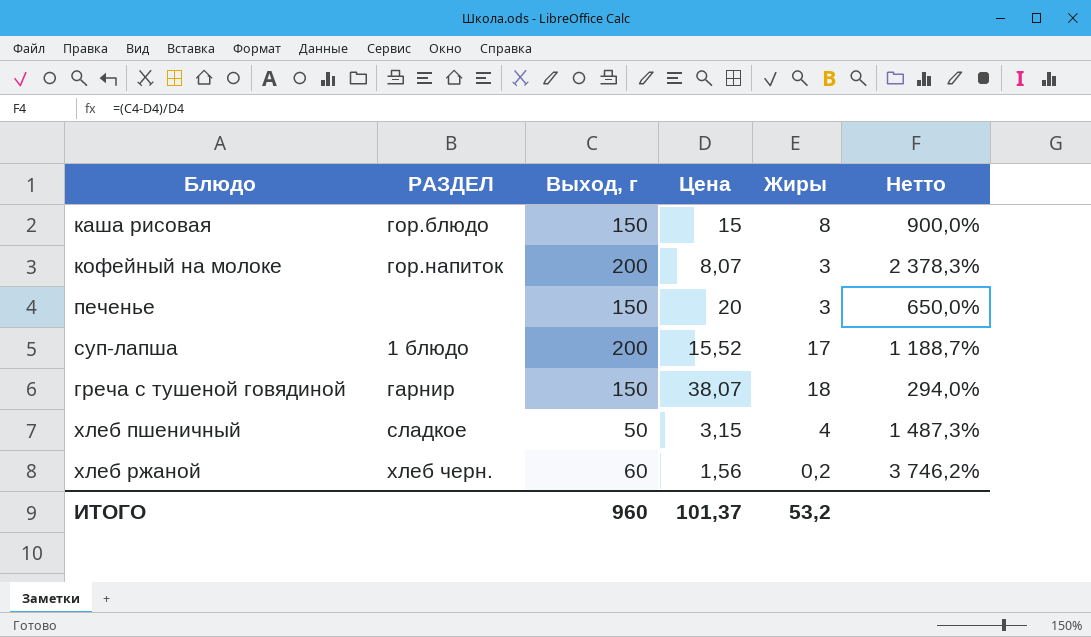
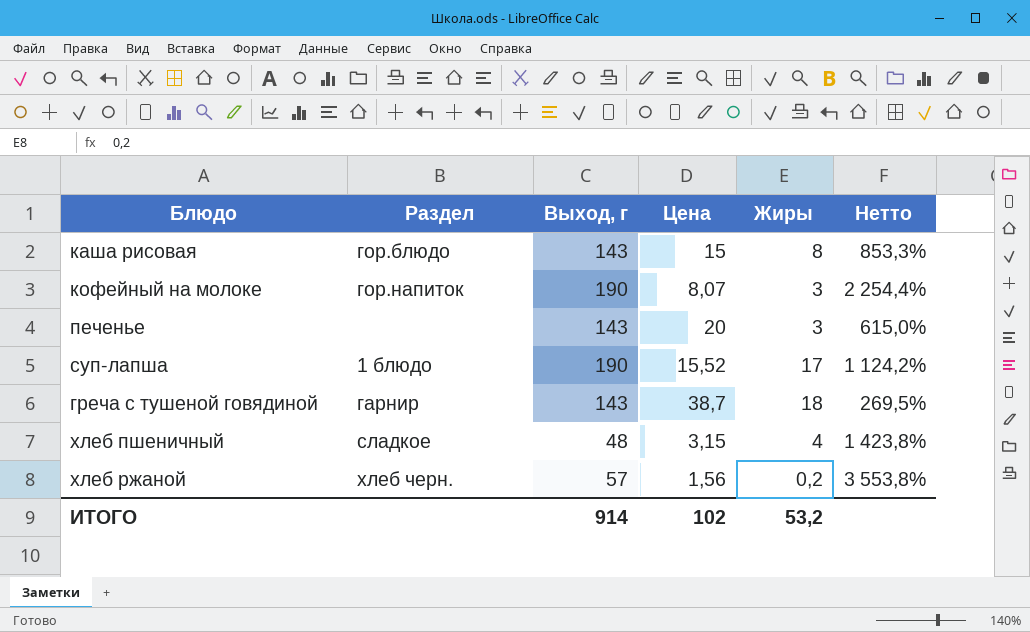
column name: РАЗДЕЛ -> Раздел
каша рисовая | Выход, г: 150 -> 143
каша рисовая | Нетто: 900,0% -> 853,3%
кофейный на молоке | Выход, г: 200 -> 190
кофейный на молоке | Нетто: 2 378,3% -> 2 254,4%
печенье | Выход, г: 150 -> 143
печенье | Нетто: 650,0% -> 615,0%
суп-лапша | Выход, г: 200 -> 190
суп-лапша | Нетто: 1 188,7% -> 1 124,2%
греча с тушеной говядиной | Выход, г: 150 -> 143
греча с тушеной говядиной | Цена: 38,07 -> 38,7
греча с тушеной говядиной | Нетто: 294,0% -> 269,5%
хлеб пшеничный | Выход, г: 50 -> 48
хлеб пшеничный | Нетто: 1 487,3% -> 1 423,8%
хлеб ржаной | Выход, г: 60 -> 57
хлеб ржаной | Нетто: 3 746,2% -> 3 553,8%
ИТОГО | Выход, г: 960 -> 914
ИТОГО | Цена: 101,37 -> 102

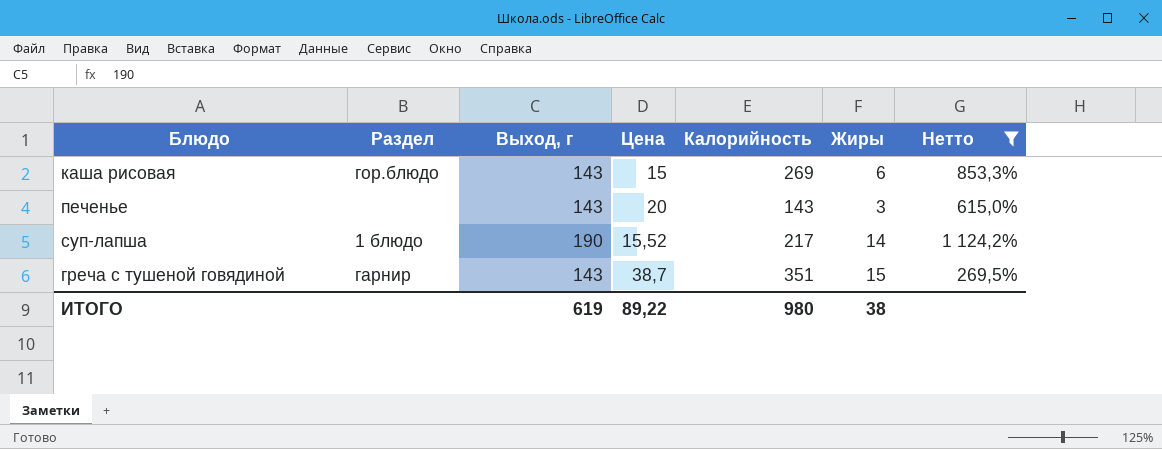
filter: none -> Нетто <= 1 124,2%
column Калорийность | position: none -> 5
каша рисовая | Жиры: 8 -> 6
суп-лапша | Жиры: 17 -> 14
греча с тушеной говядиной | Жиры: 18 -> 15
ИТОГО | Выход, г: 914 -> 619
ИТОГО | Цена: 102 -> 89,22
ИТОГО | Жиры: 53,2 -> 38

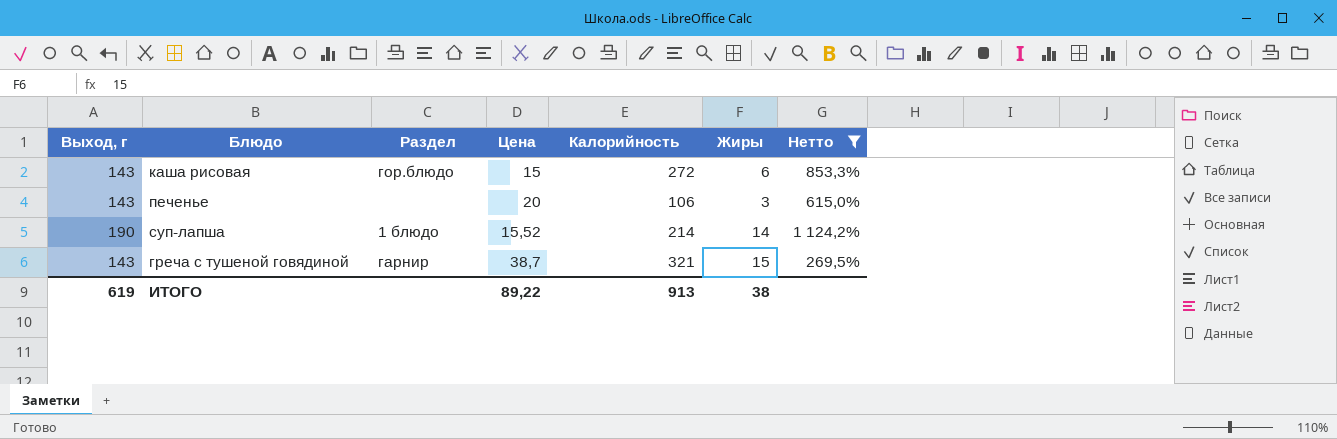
column Выход, г | position: 3 -> 1
каша рисовая | Калорийность: 269 -> 272
печенье | Калорийность: 143 -> 106
суп-лапша | Калорийность: 217 -> 214
греча с тушеной говядиной | Калорийность: 351 -> 321
ИТОГО | Калорийность: 980 -> 913

